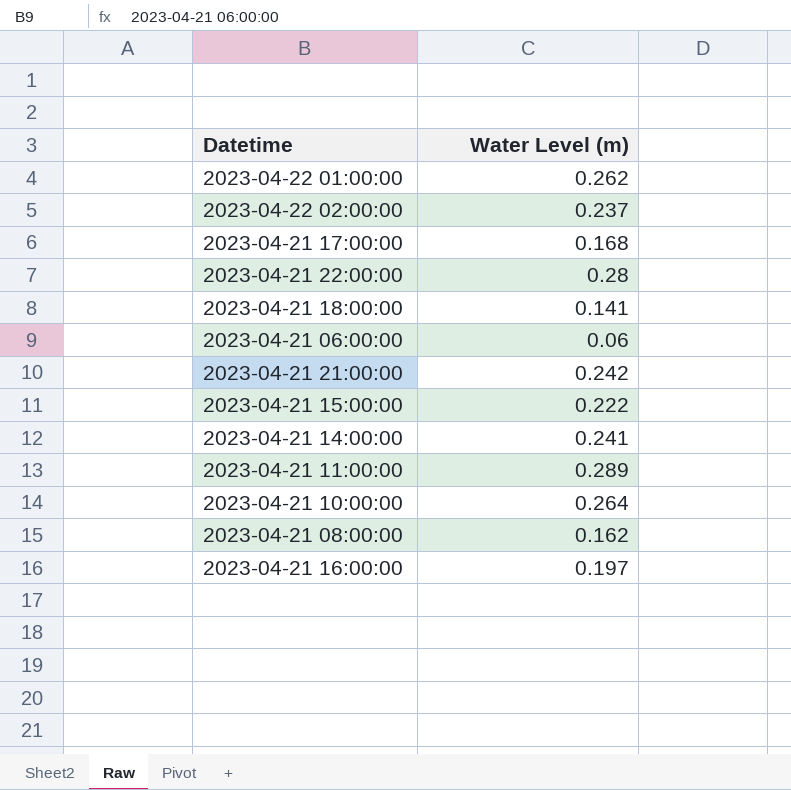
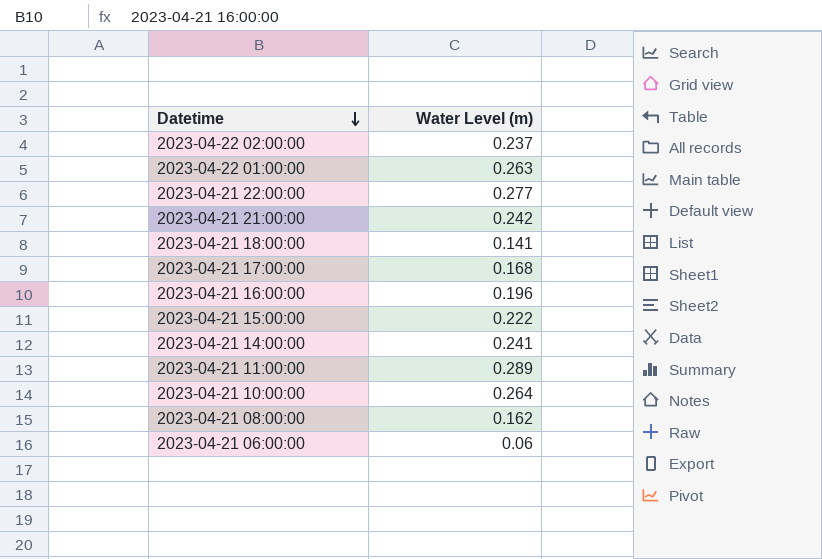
row order: none -> Datetime descending
2023-04-22 01:00:00 | Water Level (m): 0.262 -> 0.263
2023-04-21 22:00:00 | Water Level (m): 0.28 -> 0.277
2023-04-21 16:00:00 | Water Level (m): 0.197 -> 0.196

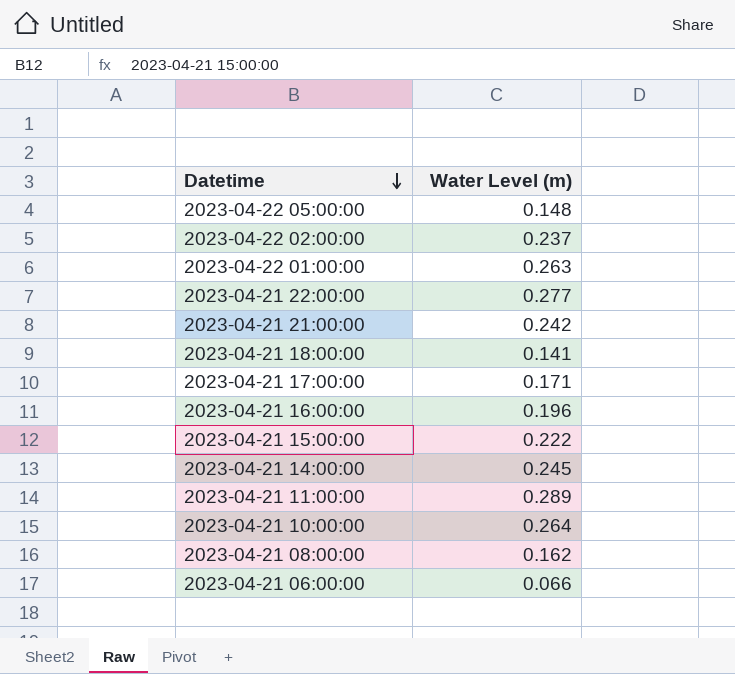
row 2023-04-22 05:00:00: none -> 0.148
2023-04-21 17:00:00 | Water Level (m): 0.168 -> 0.171
2023-04-21 14:00:00 | Water Level (m): 0.241 -> 0.245
2023-04-21 06:00:00 | Water Level (m): 0.06 -> 0.066

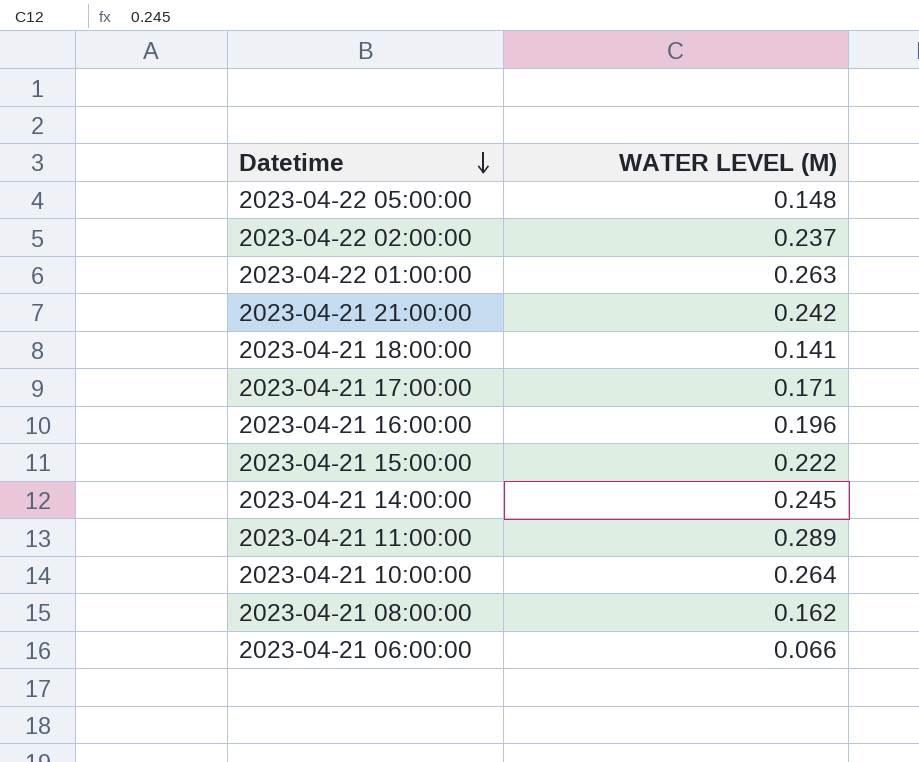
column name: Water Level (m) -> WATER LEVEL (M)
row 2023-04-21 22:00:00: 0.277 -> none

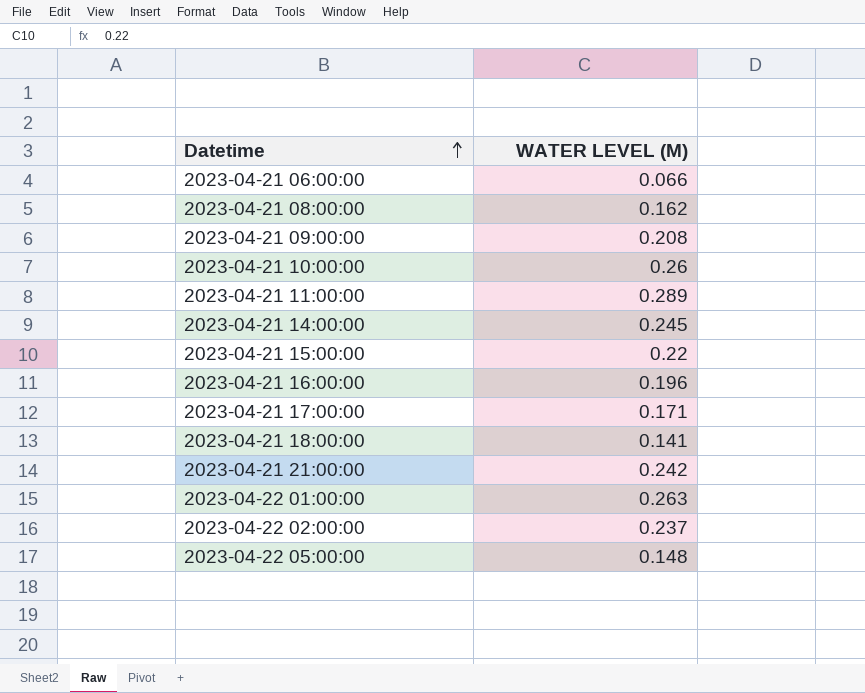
row order: Datetime descending -> Datetime ascending
row 2023-04-21 09:00:00: none -> 0.208
2023-04-21 10:00:00 | WATER LEVEL (M): 0.264 -> 0.26
2023-04-21 15:00:00 | WATER LEVEL (M): 0.222 -> 0.22

